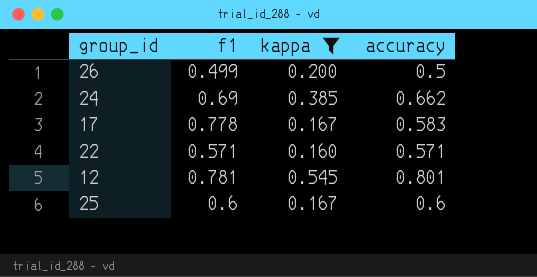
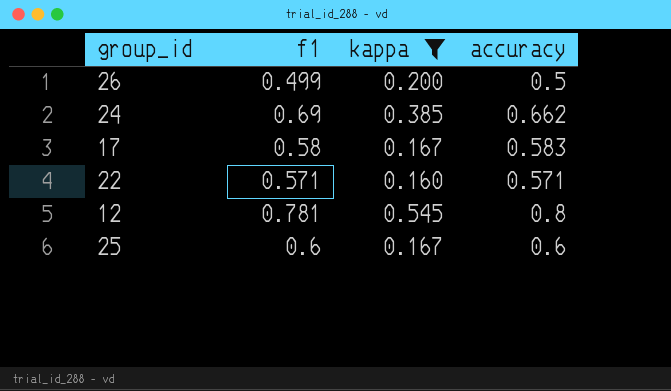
17 | f1: 0.778 -> 0.58
12 | accuracy: 0.801 -> 0.8

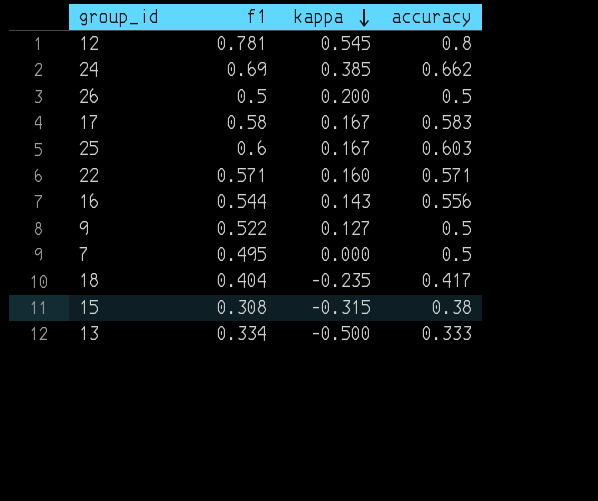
filter: kappa >= 0.160 -> none
row order: none -> kappa descending
26 | f1: 0.499 -> 0.5
25 | accuracy: 0.6 -> 0.603

